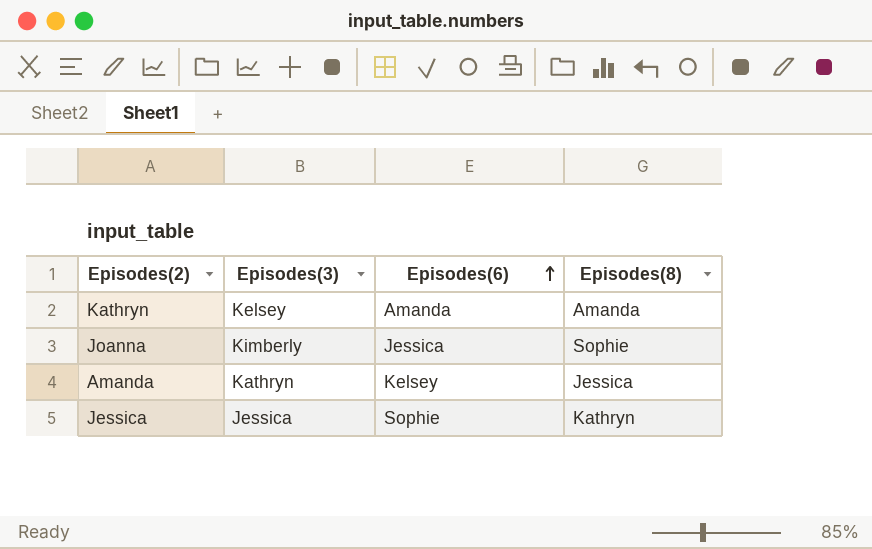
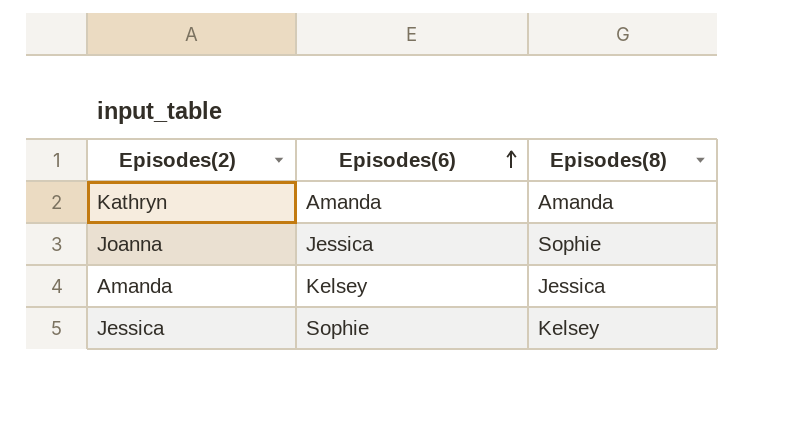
column Episodes(3) | position: 2 -> none
Jessica | Episodes(8): Kathryn -> Kelsey

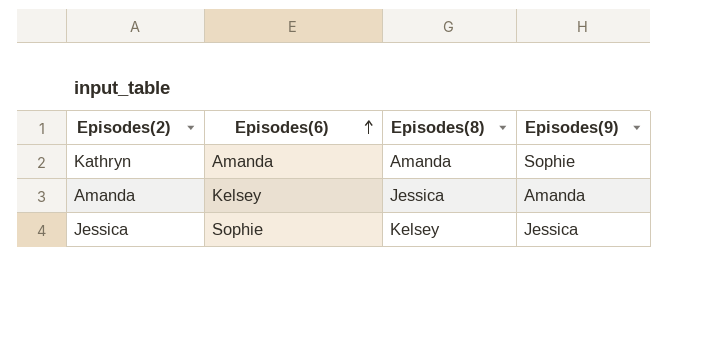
column Episodes(9) | position: none -> 4
row Joanna: Jessica | Sophie -> none

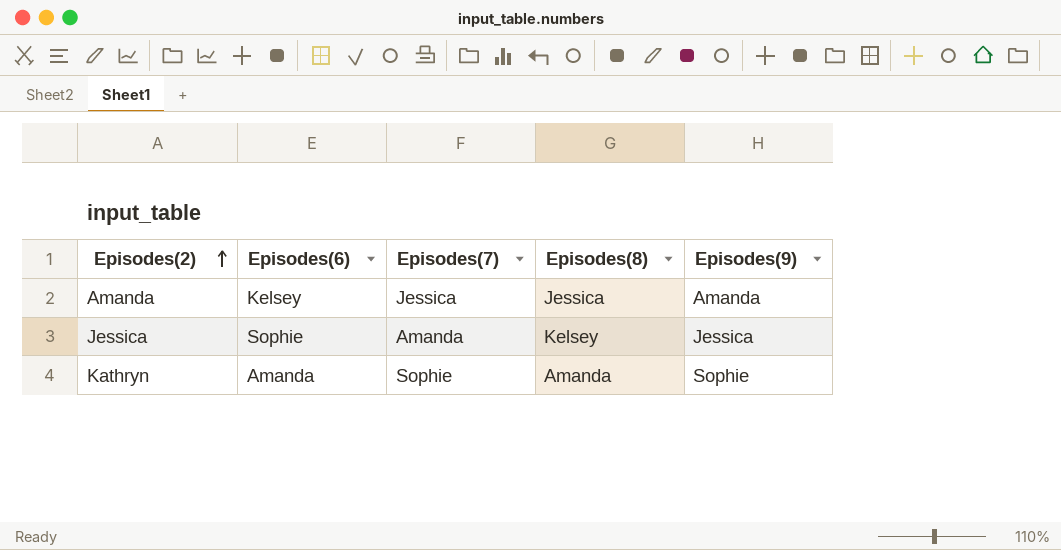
row order: Episodes(6) ascending -> Episodes(2) ascending
column Episodes(7) | position: none -> 3

